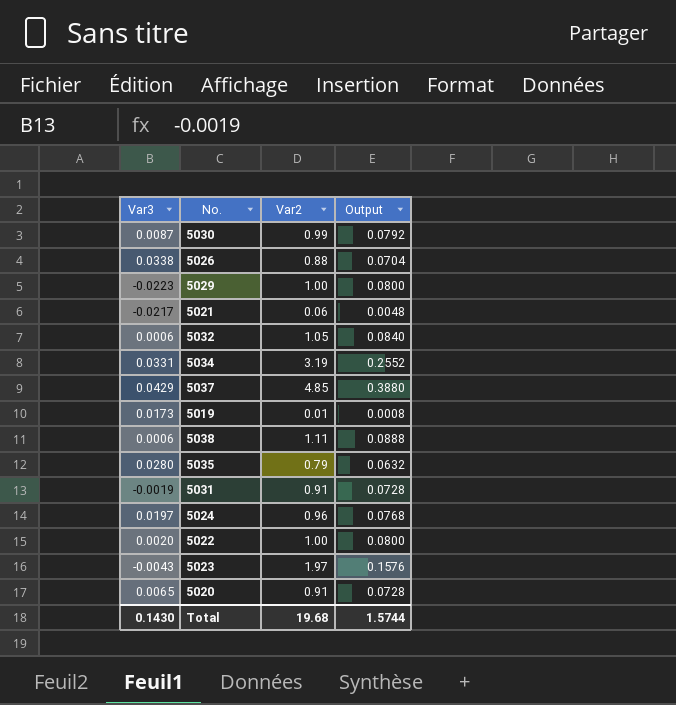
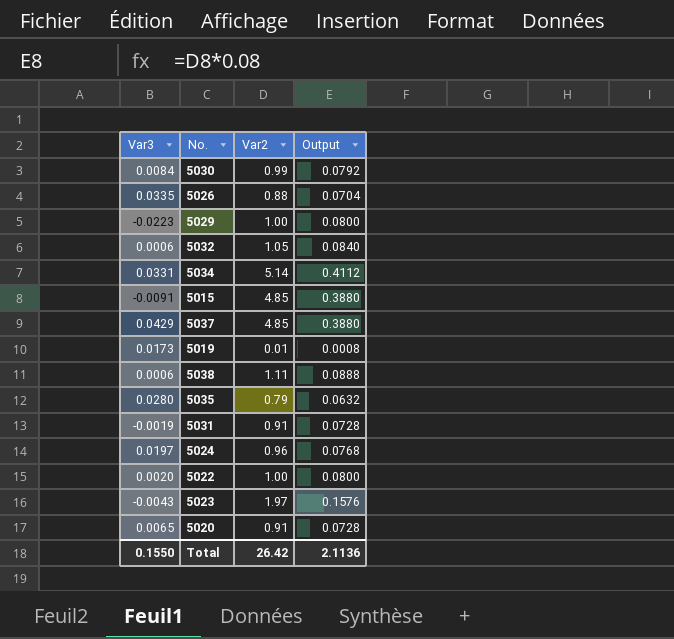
row 5021: -0.0217 | 0.06 | 0.0048 -> none
5030 | Var3: 0.0087 -> 0.0084
5026 | Var3: 0.0338 -> 0.0335
5034 | Var2: 3.19 -> 5.14
5034 | Output: 0.2552 -> 0.4112
row 5015: none -> -0.0091 | 4.85 | 0.3880
Total | Var3: 0.1430 -> 0.1550
Total | Var2: 19.68 -> 26.42
Total | Output: 1.5744 -> 2.1136

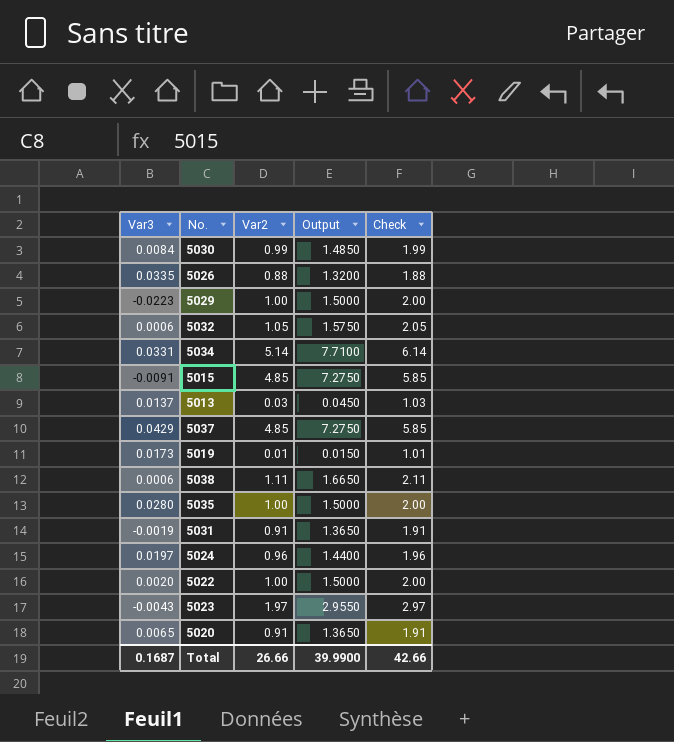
column Output | formula: [Var2] * 0.08 -> [Var2] * 1.5
column Check | formula: none -> [Var2] + 1
row 5013: none -> 0.0137 | 0.03 | 0.0450 | 1.03
5035 | Var2: 0.79 -> 1.00
Total | Var3: 0.1550 -> 0.1687
Total | Var2: 26.42 -> 26.66
Total | Output: 2.1136 -> 39.9900

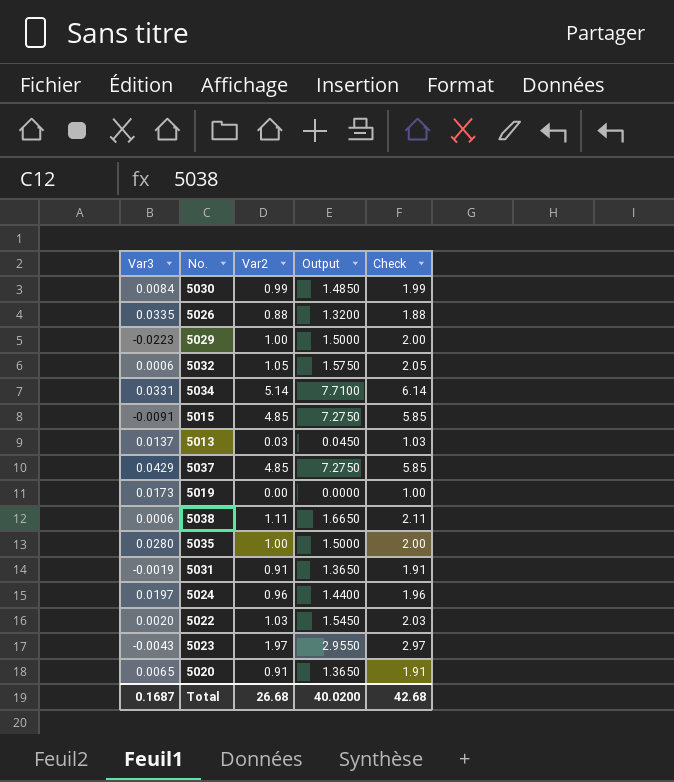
5019 | Var2: 0.01 -> 0.00
5019 | Output: 0.0150 -> 0.0000
5019 | Check: 1.01 -> 1.00
5022 | Var2: 1.00 -> 1.03
5022 | Output: 1.5000 -> 1.5450
5022 | Check: 2.00 -> 2.03
Total | Var2: 26.66 -> 26.68
Total | Output: 39.9900 -> 40.0200
Total | Check: 42.66 -> 42.68

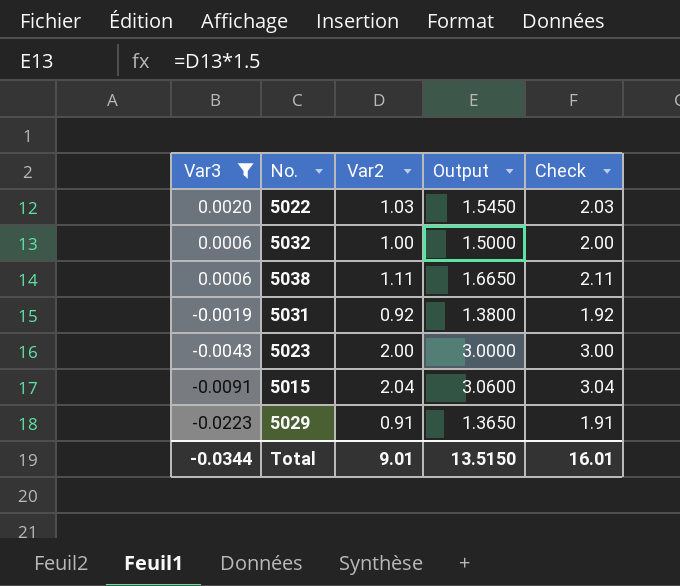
filter: none -> Var3 <= 0.0020
row order: none -> Var3 descending
5032 | Var2: 1.05 -> 1.00
5032 | Output: 1.5750 -> 1.5000
5032 | Check: 2.05 -> 2.00
5031 | Var2: 0.91 -> 0.92
5031 | Output: 1.3650 -> 1.3800
5031 | Check: 1.91 -> 1.92
5023 | Var2: 1.97 -> 2.00
5023 | Output: 2.9550 -> 3.0000
5023 | Check: 2.97 -> 3.00
5015 | Var2: 4.85 -> 2.04
5015 | Output: 7.2750 -> 3.0600
5015 | Check: 5.85 -> 3.04
5029 | Var2: 1.00 -> 0.91
5029 | Output: 1.5000 -> 1.3650
5029 | Check: 2.00 -> 1.91
Total | Var3: 0.1687 -> -0.0344
Total | Var2: 26.68 -> 9.01
Total | Output: 40.0200 -> 13.5150
Total | Check: 42.68 -> 16.01

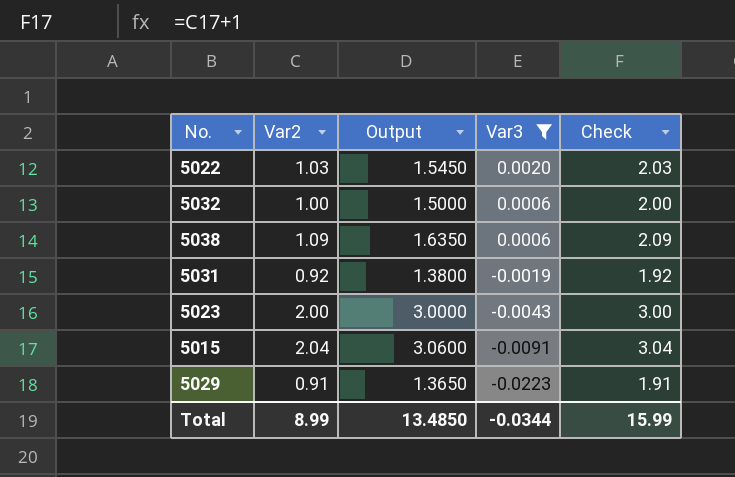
column Var3 | position: 1 -> 4
5038 | Var2: 1.11 -> 1.09
5038 | Output: 1.6650 -> 1.6350
5038 | Check: 2.11 -> 2.09
Total | Var2: 9.01 -> 8.99
Total | Output: 13.5150 -> 13.4850
Total | Check: 16.01 -> 15.99

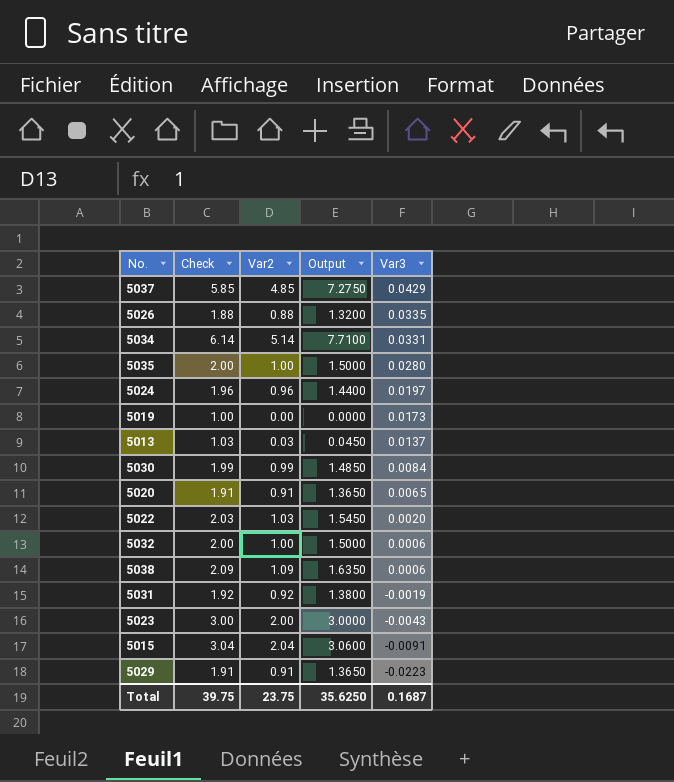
filter: Var3 <= 0.0020 -> none
column Check | position: 5 -> 2
Total | Check: 15.99 -> 39.75
Total | Var2: 8.99 -> 23.75
Total | Output: 13.4850 -> 35.6250
Total | Var3: -0.0344 -> 0.1687

